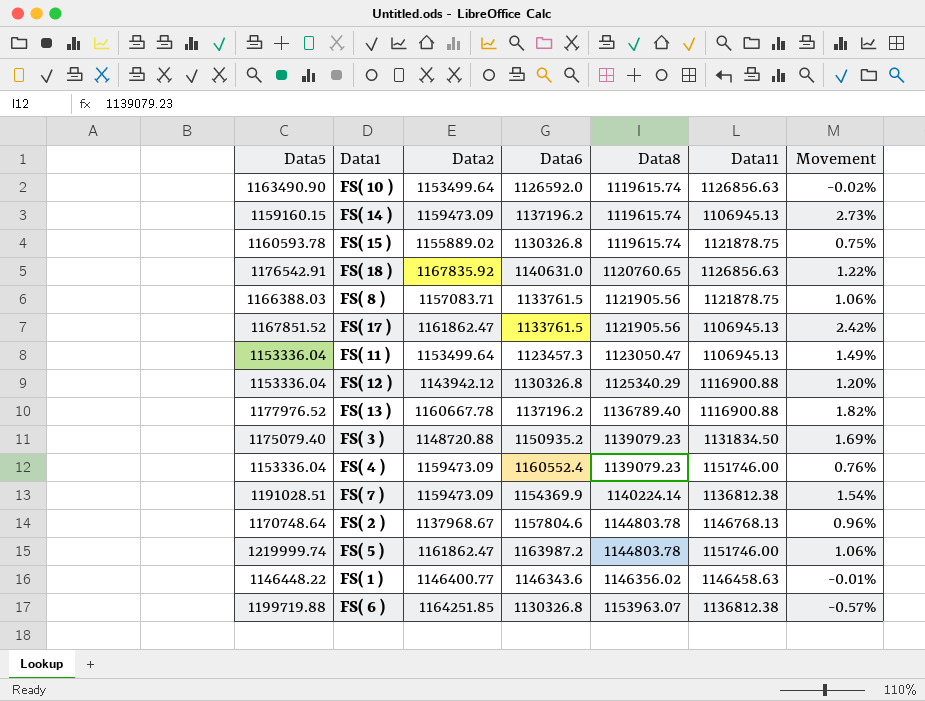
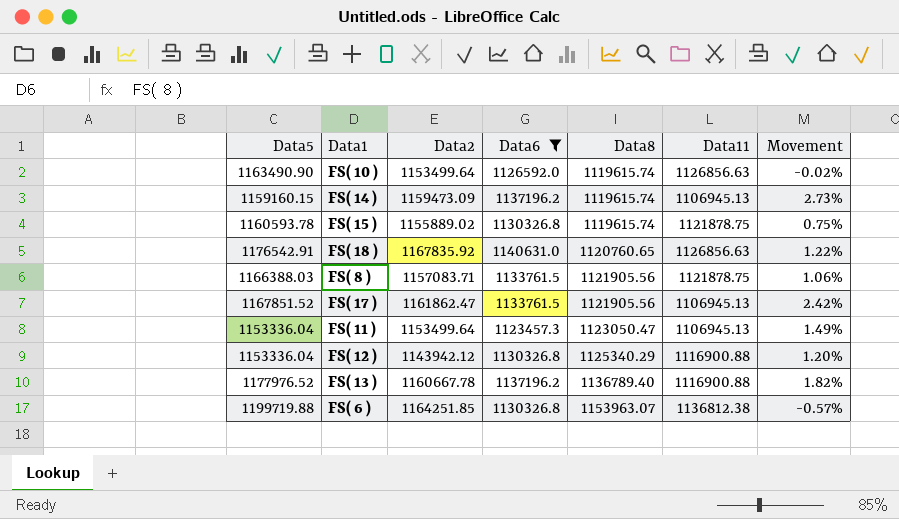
filter: none -> Data6 <= 1140631.0

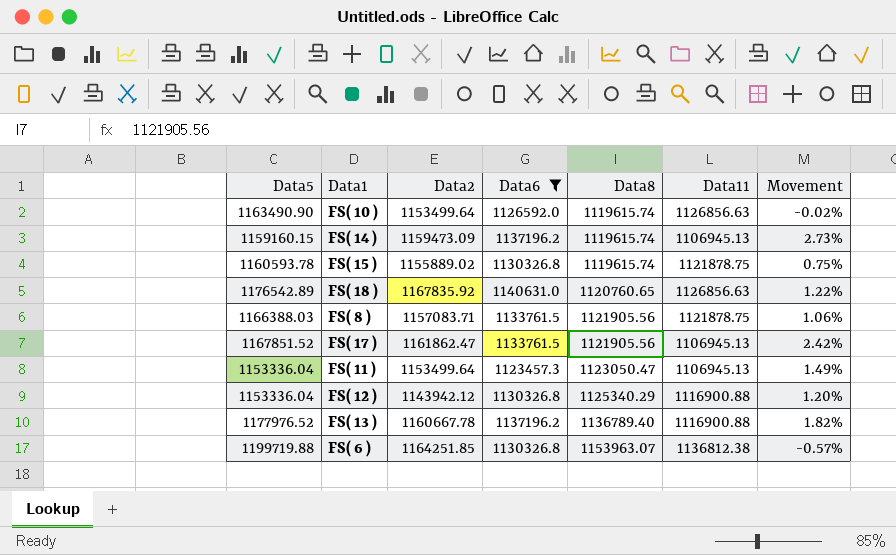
FS( 18 ) | Data5: 1176542.91 -> 1176542.89

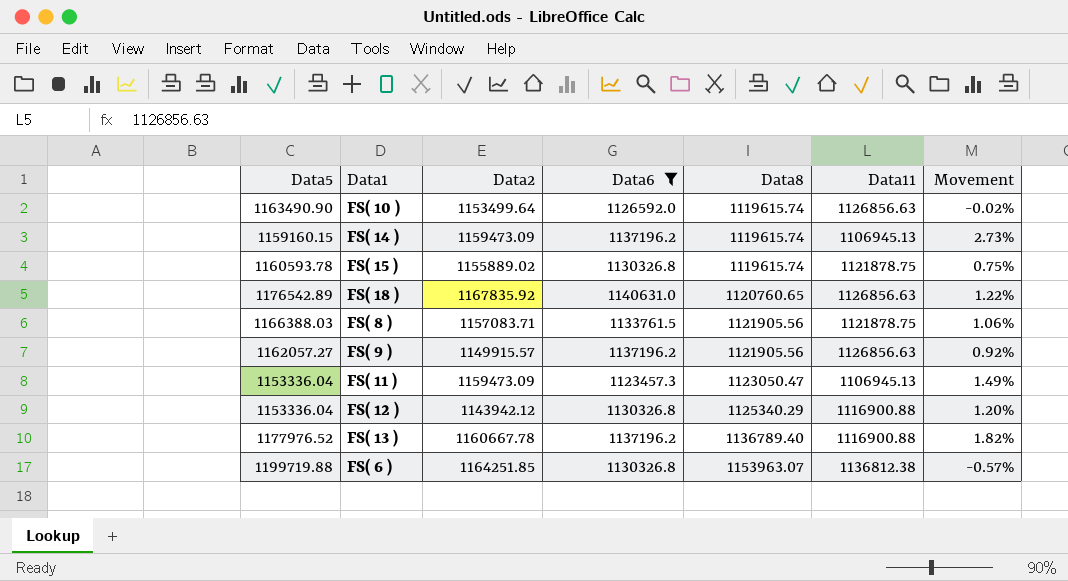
row FS( 17 ): 1167851.52 | 1161862.47 | 1133761.5 | 1121905.56 | 1106945.13 | 2.42% -> none
row FS( 9 ): none -> 1162057.27 | 1149915.57 | 1137196.2 | 1121905.56 | 1126856.63 | 0.92%
FS( 11 ) | Data2: 1153499.64 -> 1159473.09

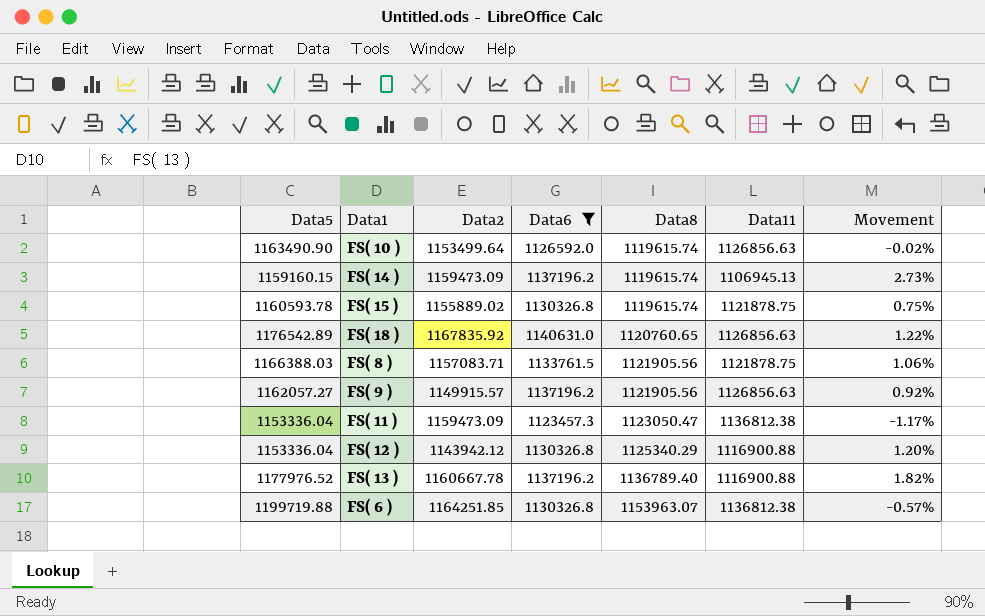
FS( 11 ) | Data11: 1106945.13 -> 1136812.38
FS( 11 ) | Movement: 1.49% -> -1.17%

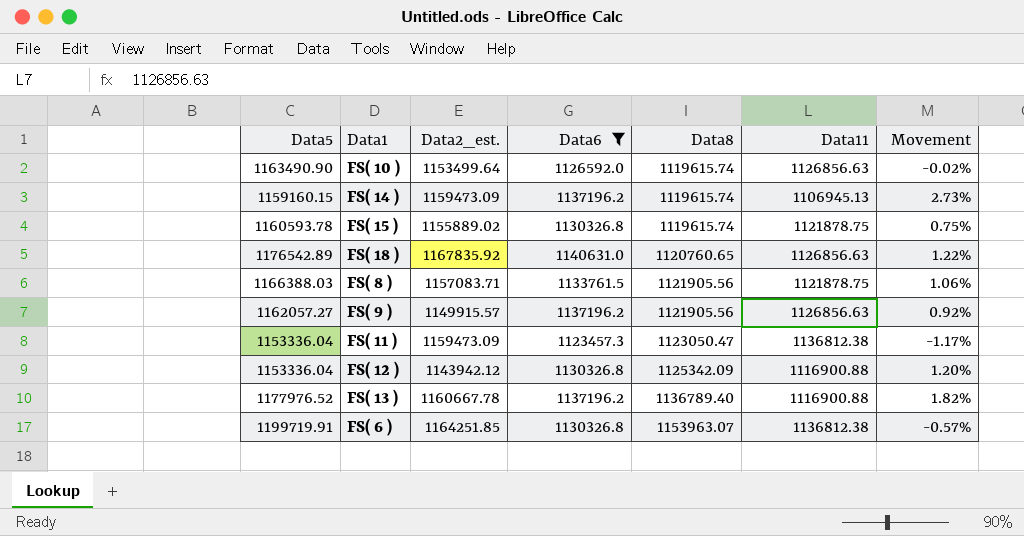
column name: Data2 -> Data2_est.
FS( 12 ) | Data8: 1125340.29 -> 1125342.09
FS( 6 ) | Data5: 1199719.88 -> 1199719.91

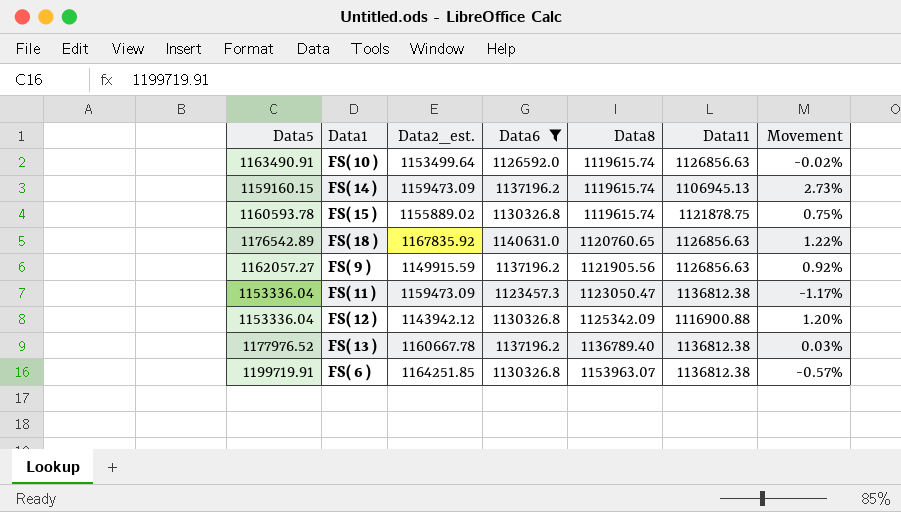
row FS( 8 ): 1166388.03 | 1157083.71 | 1133761.5 | 1121905.56 | 1121878.75 | 1.06% -> none
FS( 10 ) | Data5: 1163490.90 -> 1163490.91
FS( 9 ) | Data2_est.: 1149915.57 -> 1149915.59
FS( 13 ) | Data11: 1116900.88 -> 1136812.38
FS( 13 ) | Movement: 1.82% -> 0.03%

